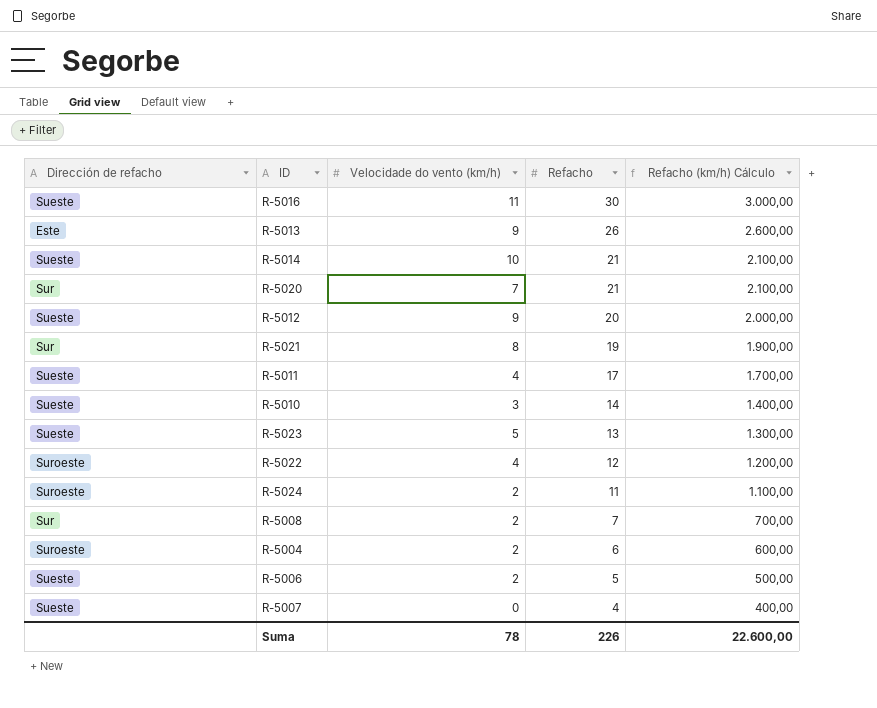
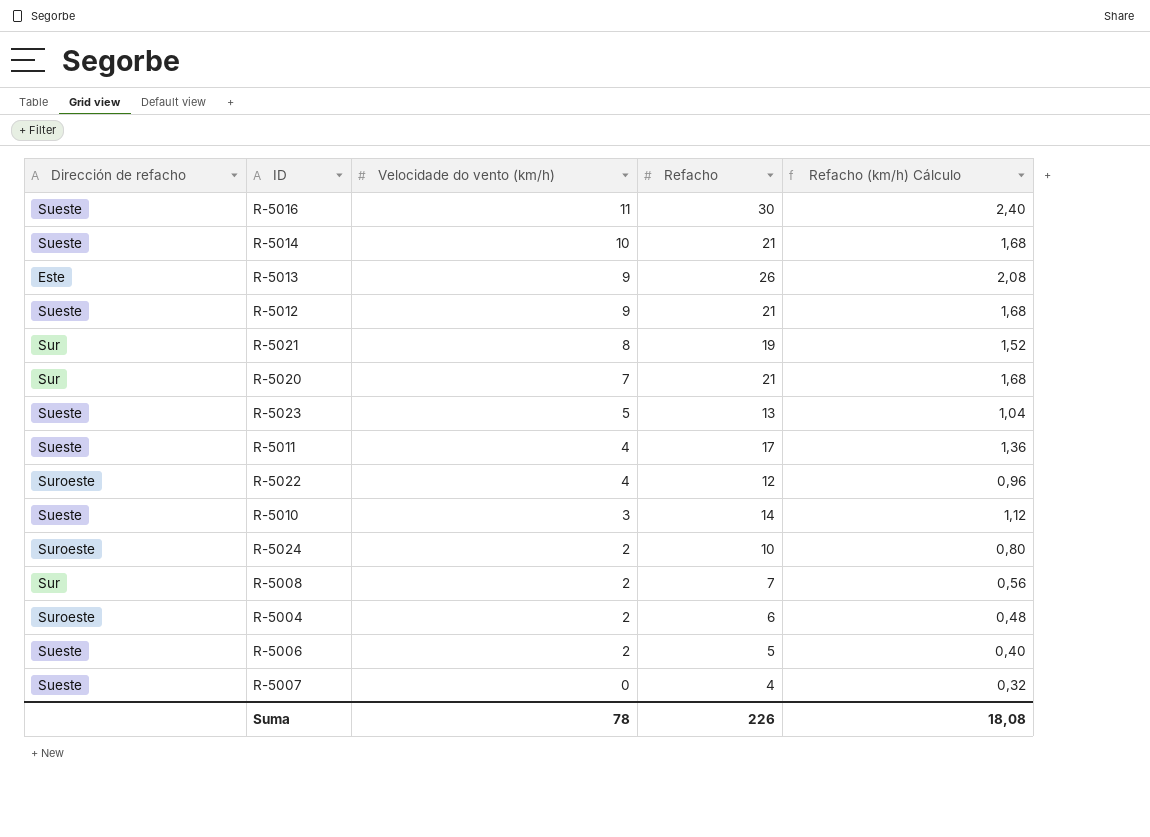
row order: Refacho descending -> Velocidade do vento (km/h) descending
column Refacho (km/h) Cálculo | formula: [Refacho] * 100 -> [Refacho] * 0,08
R-5012 | Refacho: 20 -> 21
R-5024 | Refacho: 11 -> 10
Suma | Refacho (km/h) Cálculo: 22.600,00 -> 18,08

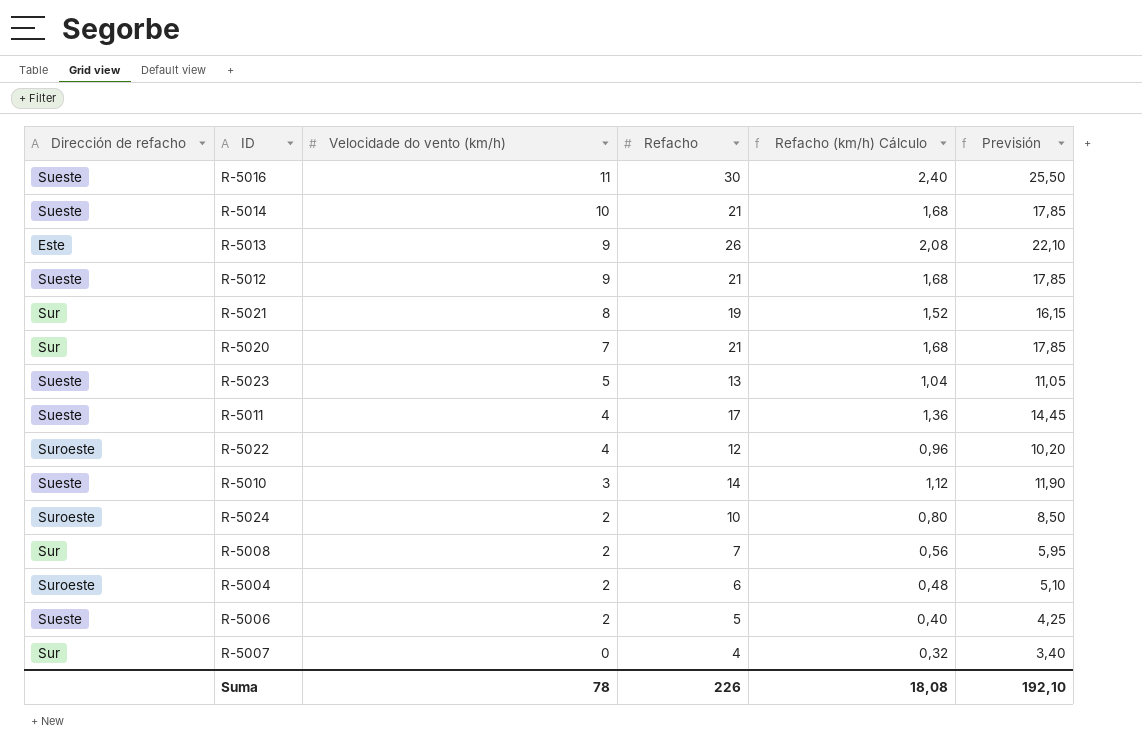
column Previsión | formula: none -> [Refacho] * 0,85
R-5007 | Dirección de refacho: Sueste -> Sur

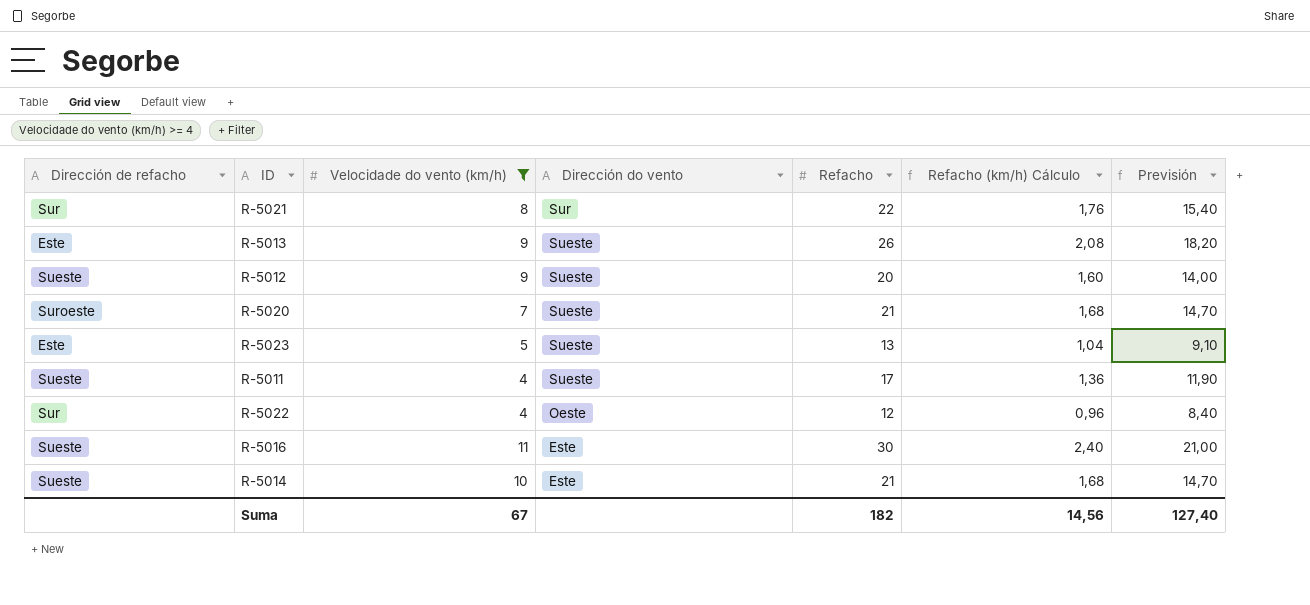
filter: none -> Velocidade do vento (km/h) >= 4
row order: Velocidade do vento (km/h) descending -> Dirección do vento descending
column Dirección do vento | position: none -> 4
column Previsión | formula: [Refacho] * 0,85 -> [Refacho] * 0,7
R-5021 | Refacho: 19 -> 22
R-5021 | Refacho (km/h) Cálculo: 1,52 -> 1,76
R-5012 | Refacho: 21 -> 20
R-5012 | Refacho (km/h) Cálculo: 1,68 -> 1,60
R-5020 | Dirección de refacho: Sur -> Suroeste
R-5023 | Dirección de refacho: Sueste -> Este
R-5022 | Dirección de refacho: Suroeste -> Sur
Suma | Velocidade do vento (km/h): 78 -> 67
Suma | Refacho: 226 -> 182
Suma | Refacho (km/h) Cálculo: 18,08 -> 14,56
Suma | Previsión: 192,10 -> 127,40

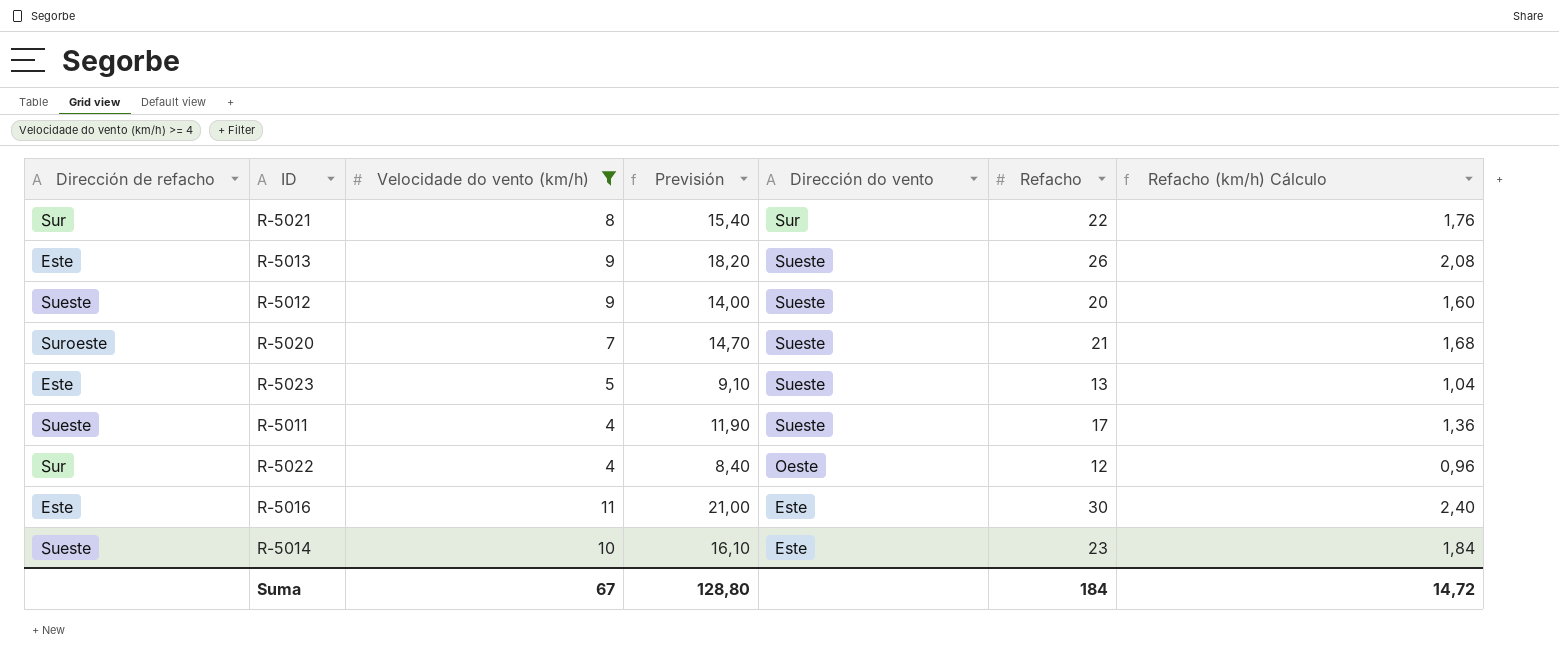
column Previsión | position: 7 -> 4
R-5016 | Dirección de refacho: Sueste -> Este
R-5014 | Previsión: 14,70 -> 16,10
R-5014 | Refacho: 21 -> 23
R-5014 | Refacho (km/h) Cálculo: 1,68 -> 1,84
Suma | Previsión: 127,40 -> 128,80
Suma | Refacho: 182 -> 184
Suma | Refacho (km/h) Cálculo: 14,56 -> 14,72

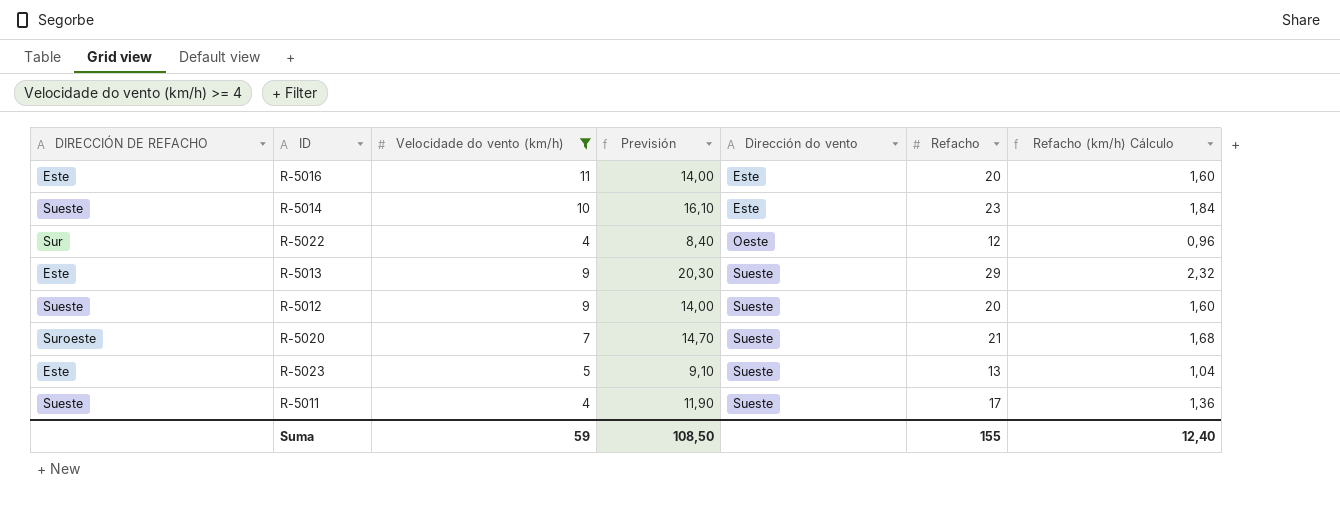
row order: Dirección do vento descending -> Dirección do vento ascending
column name: Dirección de refacho -> DIRECCIÓN DE REFACHO
row R-5021: Sur | 8 | 15,40 | Sur | 22 | 1,76 -> none
R-5016 | Previsión: 21,00 -> 14,00
R-5016 | Refacho: 30 -> 20
R-5016 | Refacho (km/h) Cálculo: 2,40 -> 1,60
R-5013 | Previsión: 18,20 -> 20,30
R-5013 | Refacho: 26 -> 29
R-5013 | Refacho (km/h) Cálculo: 2,08 -> 2,32
Suma | Velocidade do vento (km/h): 67 -> 59
Suma | Previsión: 128,80 -> 108,50
Suma | Refacho: 184 -> 155
Suma | Refacho (km/h) Cálculo: 14,72 -> 12,40

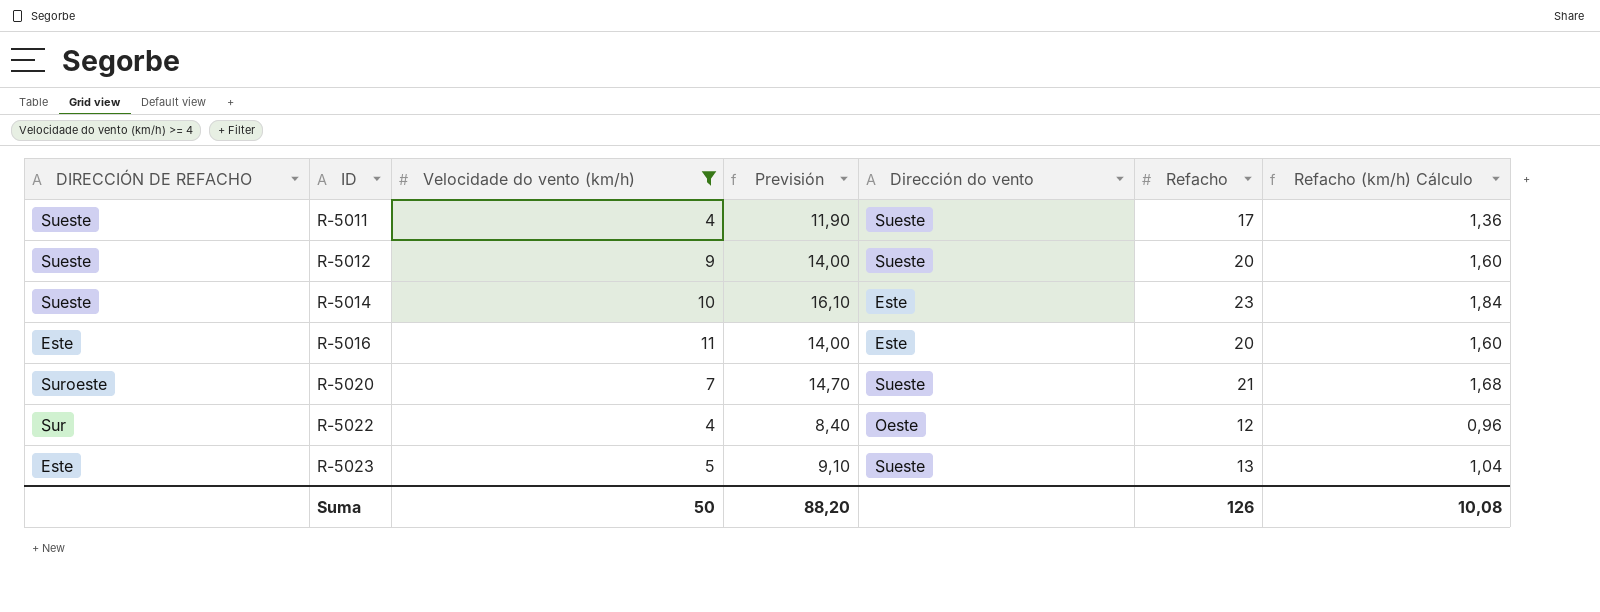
row order: Dirección do vento ascending -> ID ascending
row R-5013: Este | 9 | 20,30 | Sueste | 29 | 2,32 -> none
Suma | Velocidade do vento (km/h): 59 -> 50
Suma | Previsión: 108,50 -> 88,20
Suma | Refacho: 155 -> 126
Suma | Refacho (km/h) Cálculo: 12,40 -> 10,08

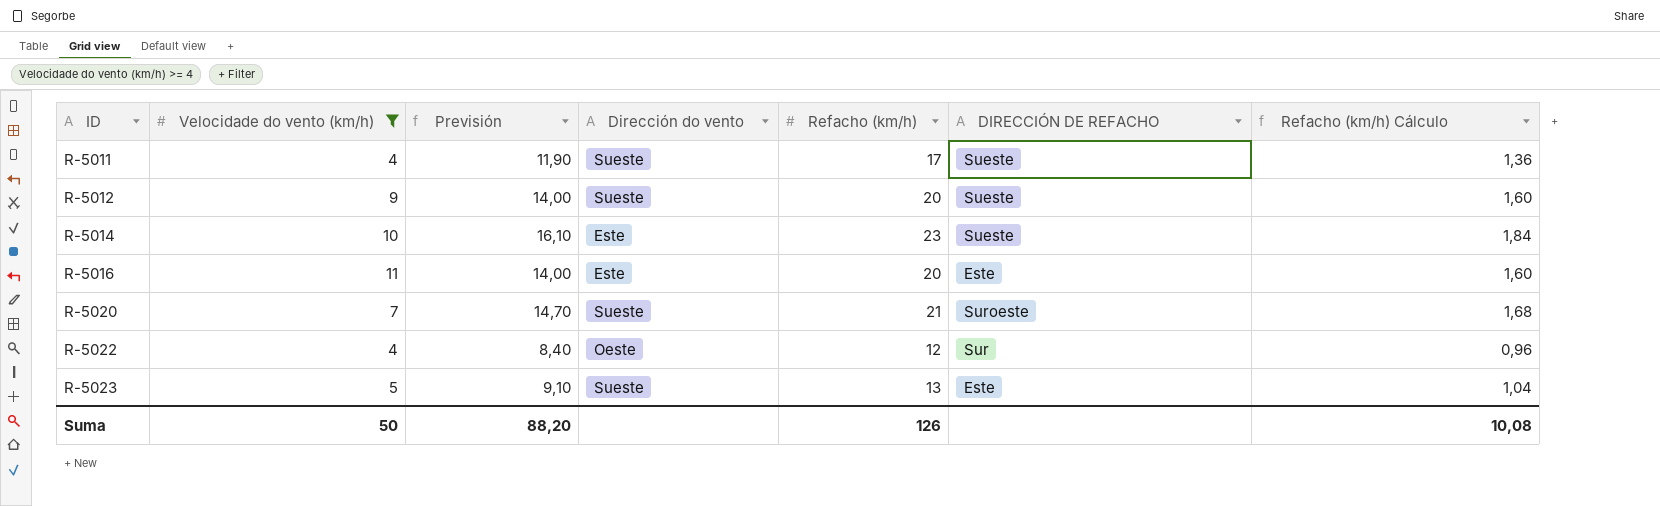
column name: Refacho -> Refacho (km/h)
column DIRECCIÓN DE REFACHO | position: 1 -> 6

